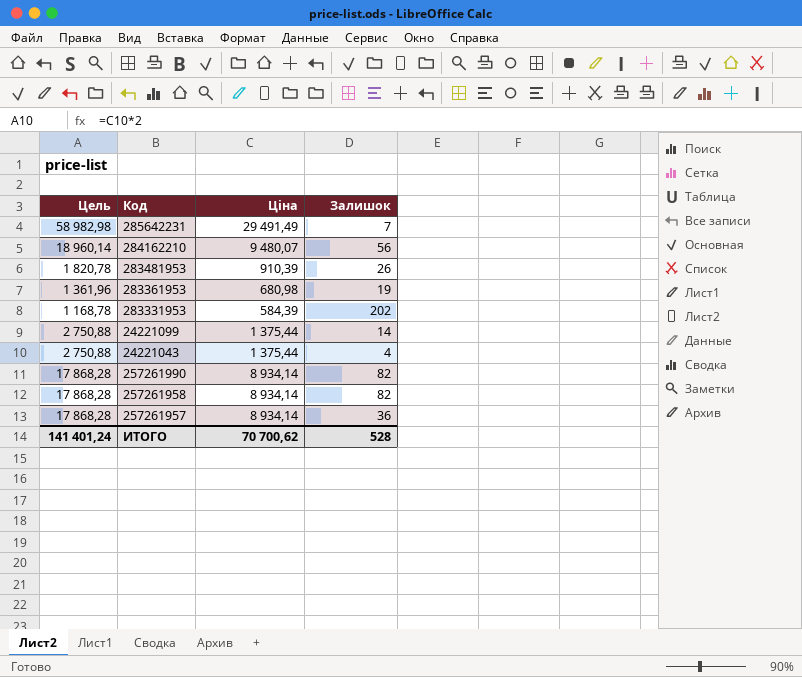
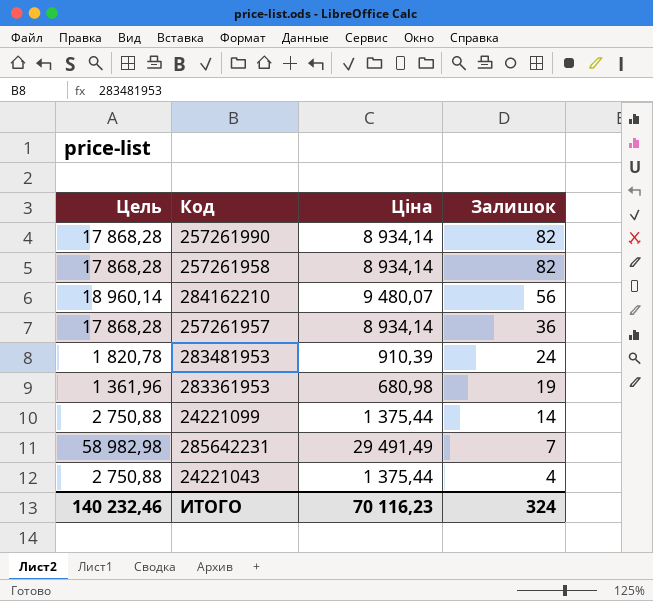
row order: none -> Залишок descending
row 283331953: 1 168,78 | 584,39 | 202 -> none
283481953 | Залишок: 26 -> 24
ИТОГО | Цель: 141 401,24 -> 140 232,46
ИТОГО | Ціна: 70 700,62 -> 70 116,23
ИТОГО | Залишок: 528 -> 324

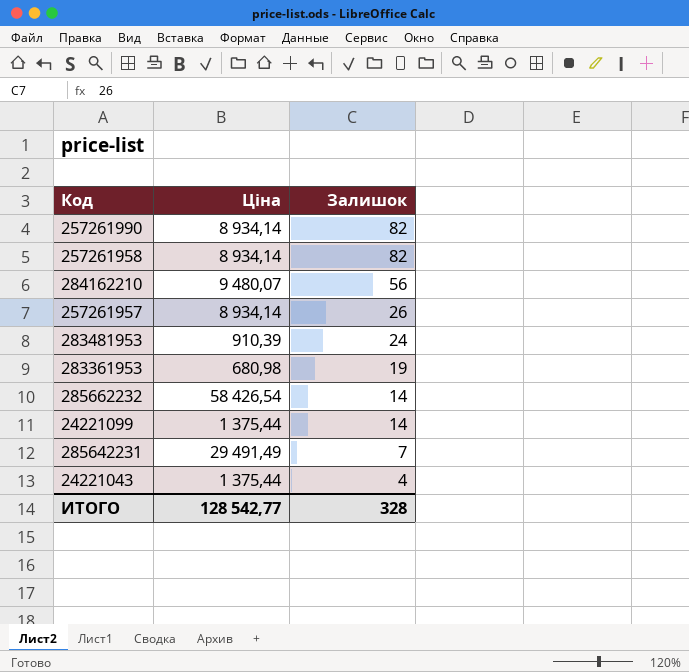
column Цель | formula: [Ціна] * 2 -> none
257261957 | Залишок: 36 -> 26
row 285662232: none -> 58 426,54 | 14
ИТОГО | Ціна: 70 116,23 -> 128 542,77
ИТОГО | Залишок: 324 -> 328

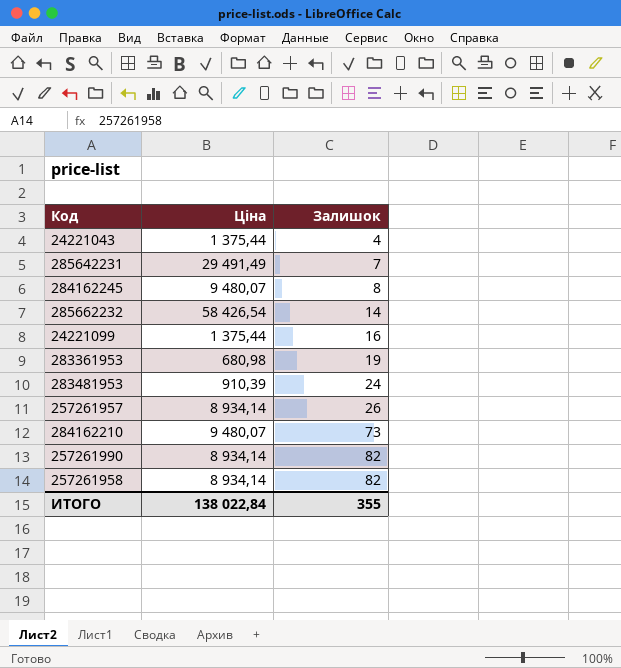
row order: Залишок descending -> Залишок ascending
row 284162245: none -> 9 480,07 | 8
24221099 | Залишок: 14 -> 16
284162210 | Залишок: 56 -> 73
ИТОГО | Ціна: 128 542,77 -> 138 022,84
ИТОГО | Залишок: 328 -> 355

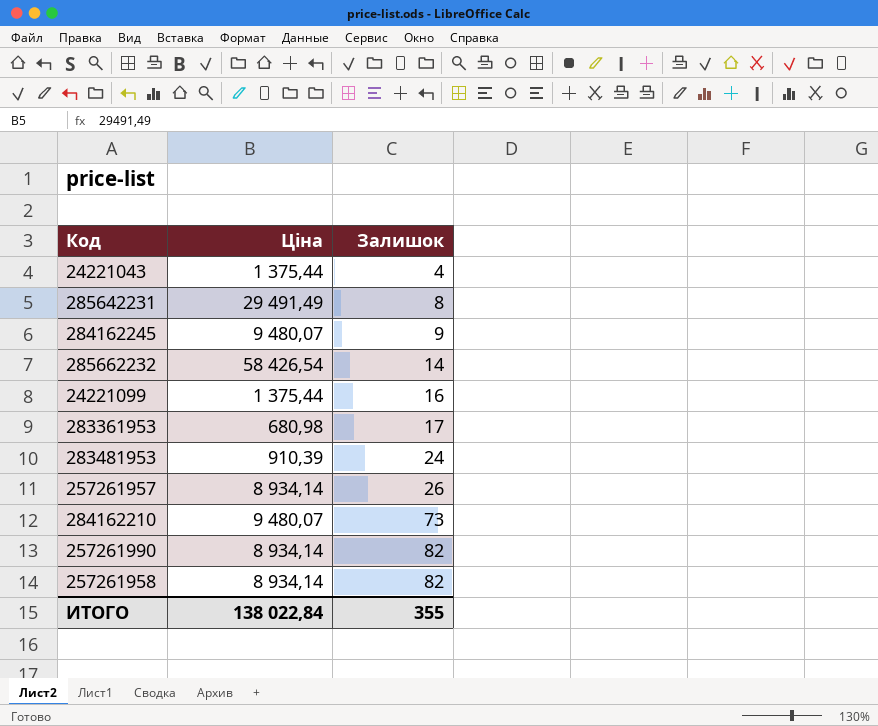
285642231 | Залишок: 7 -> 8
284162245 | Залишок: 8 -> 9
283361953 | Залишок: 19 -> 17

